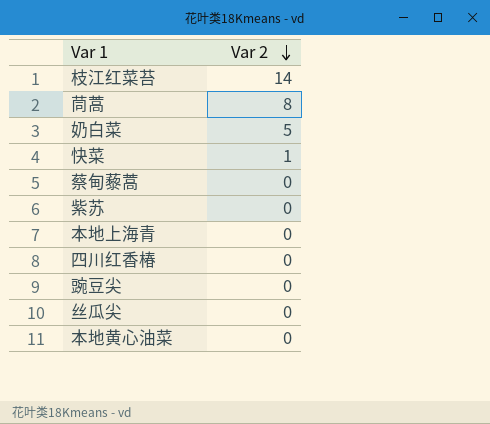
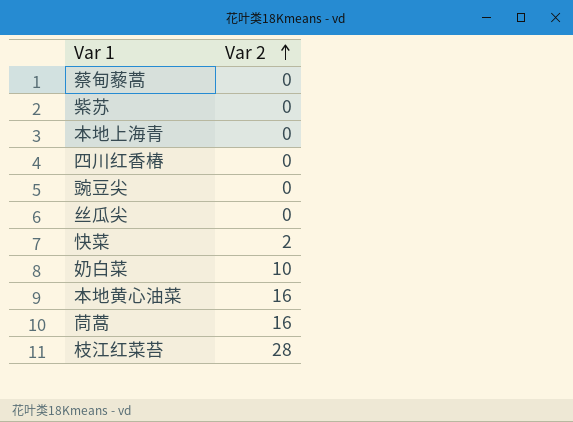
row order: Var 2 descending -> Var 2 ascending
快菜 | Var 2: 1 -> 2
奶白菜 | Var 2: 5 -> 10
本地黄心油菜 | Var 2: 0 -> 16
茼蒿 | Var 2: 8 -> 16
枝江红菜苔 | Var 2: 14 -> 28

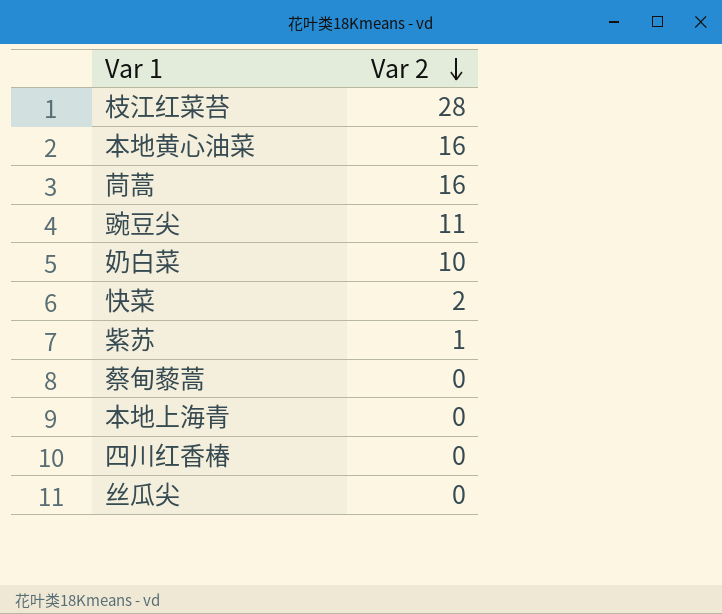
row order: Var 2 ascending -> Var 2 descending
豌豆尖 | Var 2: 0 -> 11
紫苏 | Var 2: 0 -> 1

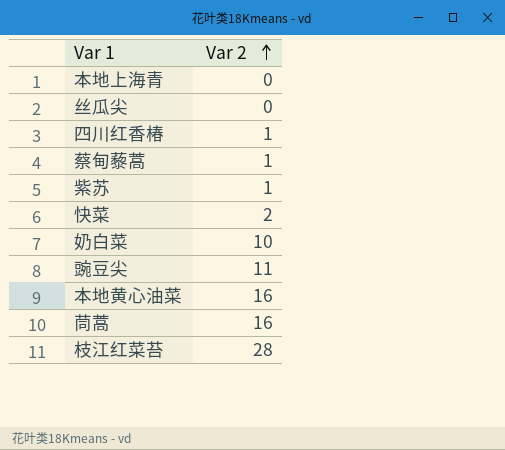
row order: Var 2 descending -> Var 2 ascending
四川红香椿 | Var 2: 0 -> 1
蔡甸藜蒿 | Var 2: 0 -> 1

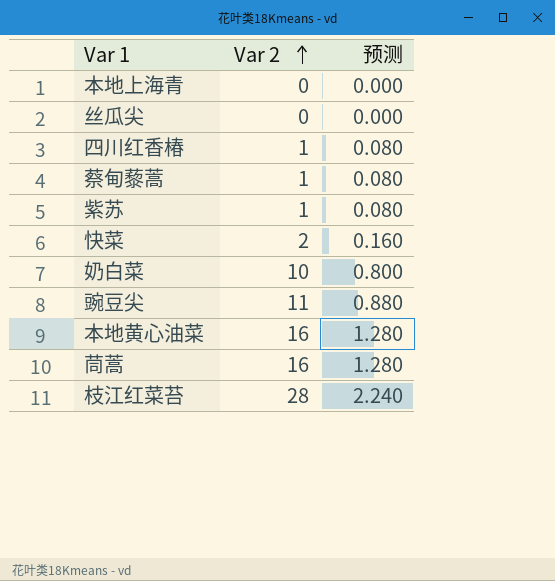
column 预测 | formula: none -> [Var 2] * 0.08

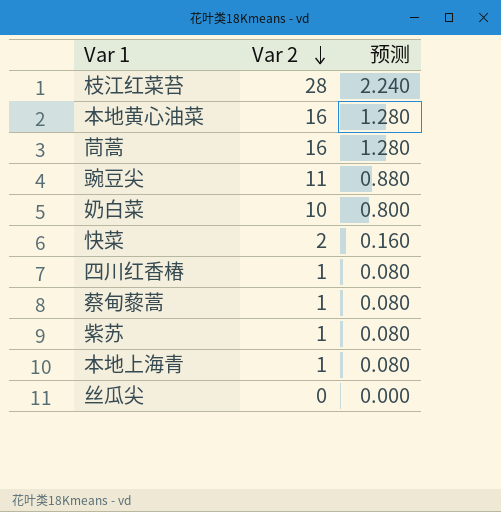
row order: Var 2 ascending -> Var 2 descending
本地上海青 | Var 2: 0 -> 1
本地上海青 | 预测: 0.000 -> 0.080

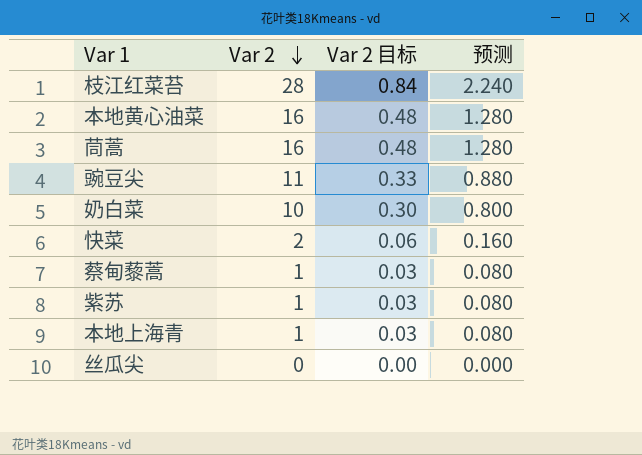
column Var 2 目标 | formula: none -> [Var 2] * 0.03
row 四川红香椿: 1 | 0.080 -> none

